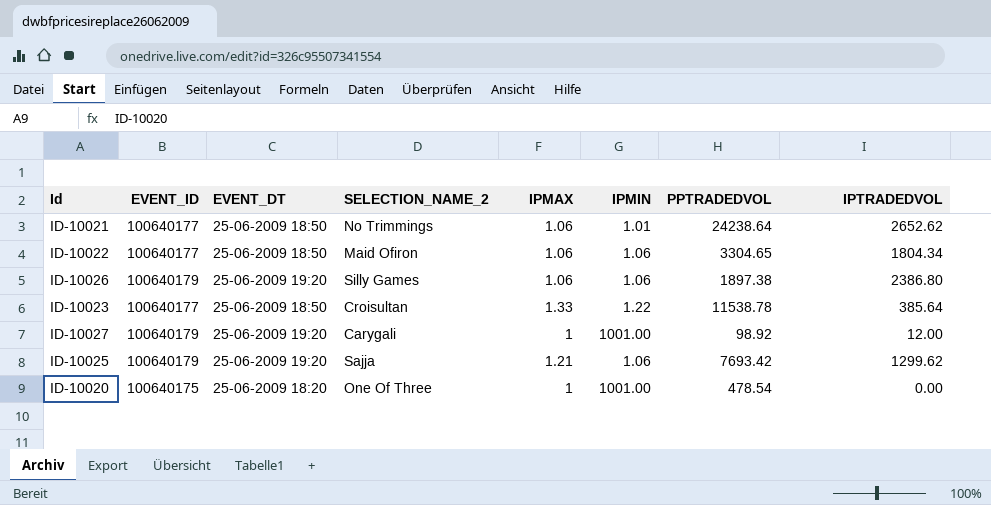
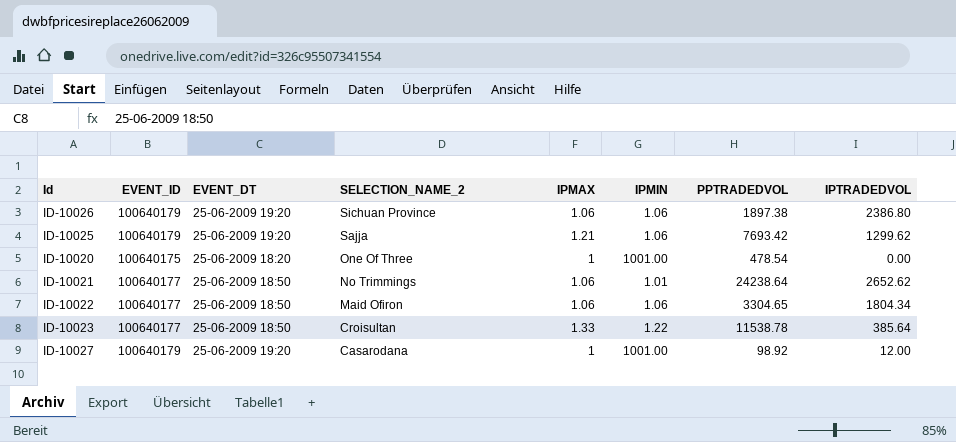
row order: none -> SELECTION_NAME_2 descending
ID-10026 | SELECTION_NAME_2: Silly Games -> Sichuan Province
ID-10027 | SELECTION_NAME_2: Carygali -> Casarodana

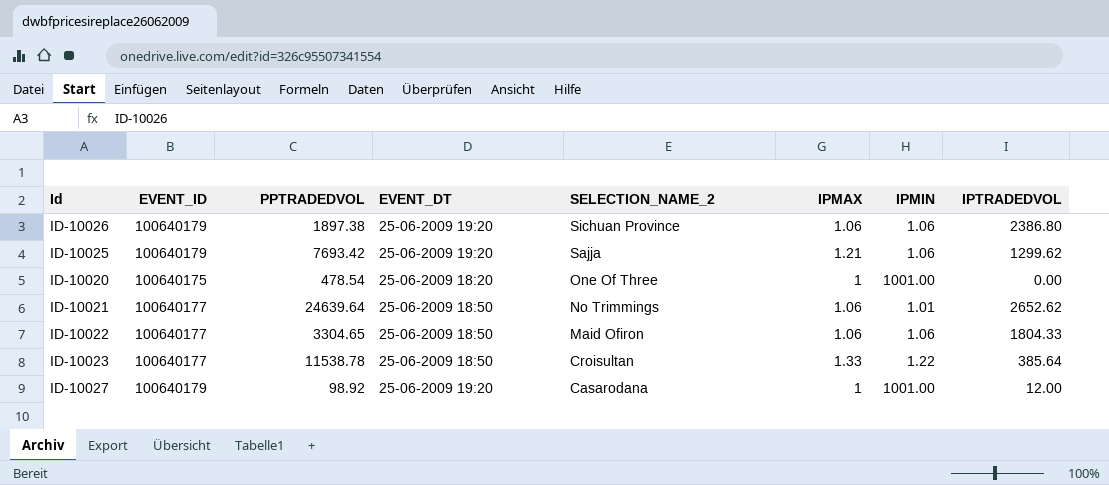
column PPTRADEDVOL | position: 7 -> 3
ID-10021 | PPTRADEDVOL: 24238.64 -> 24639.64
ID-10022 | IPTRADEDVOL: 1804.34 -> 1804.33

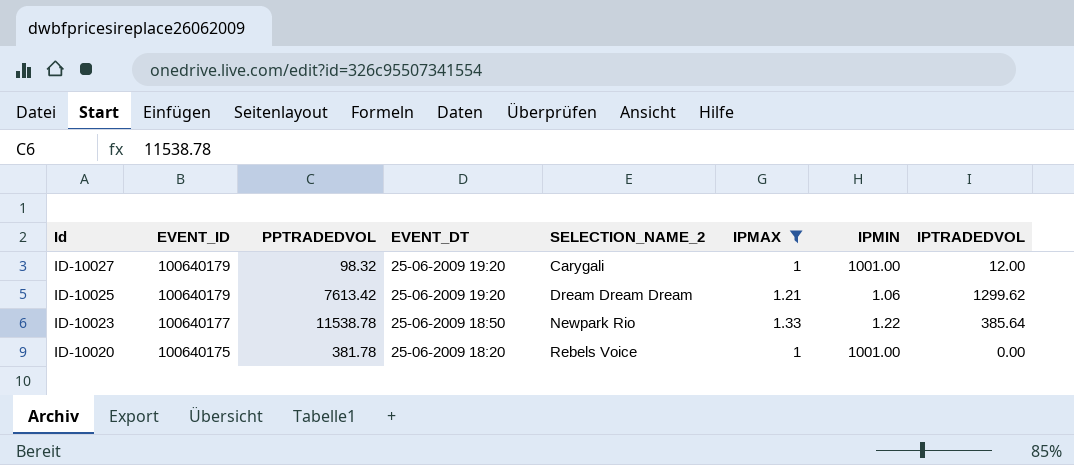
filter: none -> IPMAX != 1.06
row order: SELECTION_NAME_2 descending -> Id descending
ID-10027 | PPTRADEDVOL: 98.92 -> 98.32
ID-10027 | SELECTION_NAME_2: Casarodana -> Carygali
ID-10025 | PPTRADEDVOL: 7693.42 -> 7613.42
ID-10025 | SELECTION_NAME_2: Sajja -> Dream Dream Dream
ID-10023 | SELECTION_NAME_2: Croisultan -> Newpark Rio
ID-10020 | PPTRADEDVOL: 478.54 -> 381.78
ID-10020 | SELECTION_NAME_2: One Of Three -> Rebels Voice

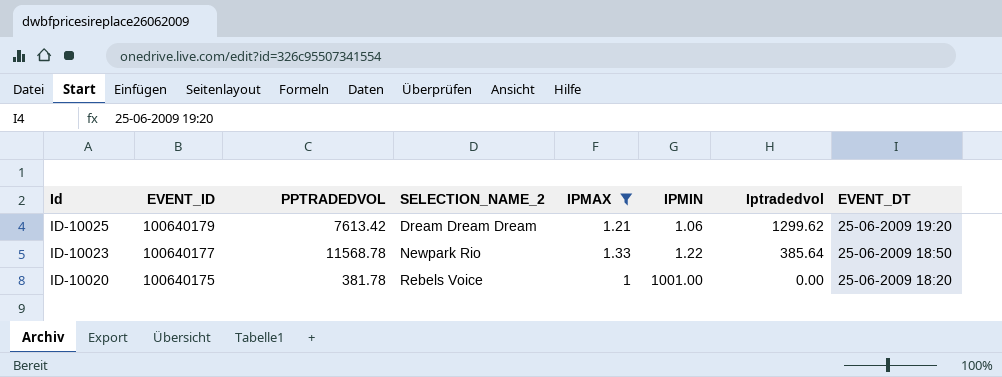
column name: IPTRADEDVOL -> Iptradedvol
column EVENT_DT | position: 4 -> 8
row ID-10027: 100640179 | 98.32 | 25-06-2009 19:20 | Carygali | 1 | 1001.00 | 12.00 -> none
ID-10023 | PPTRADEDVOL: 11538.78 -> 11568.78

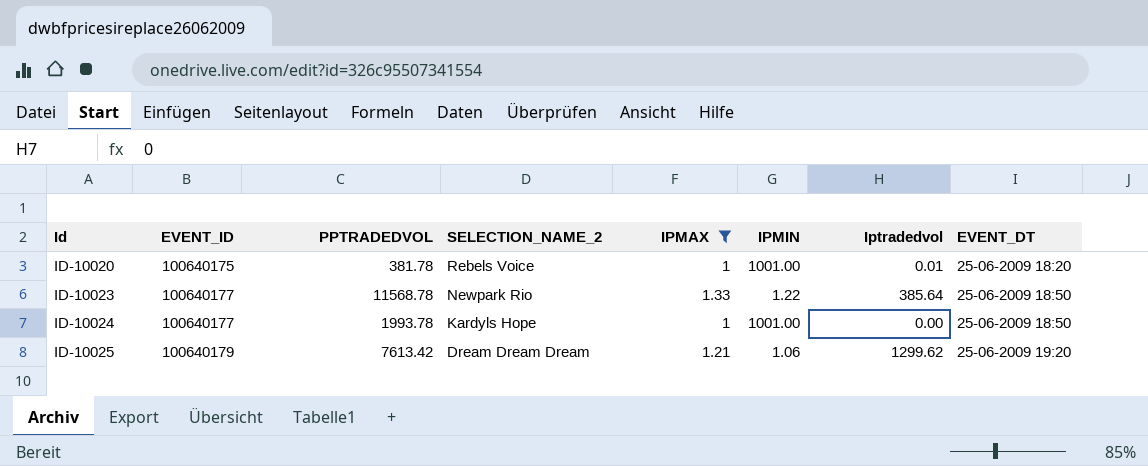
row order: Id descending -> Id ascending
ID-10020 | Iptradedvol: 0.00 -> 0.01
row ID-10024: none -> 100640177 | 1993.78 | Kardyls Hope | 1 | 1001.00 | 0.00 | 25-06-2009 18:50

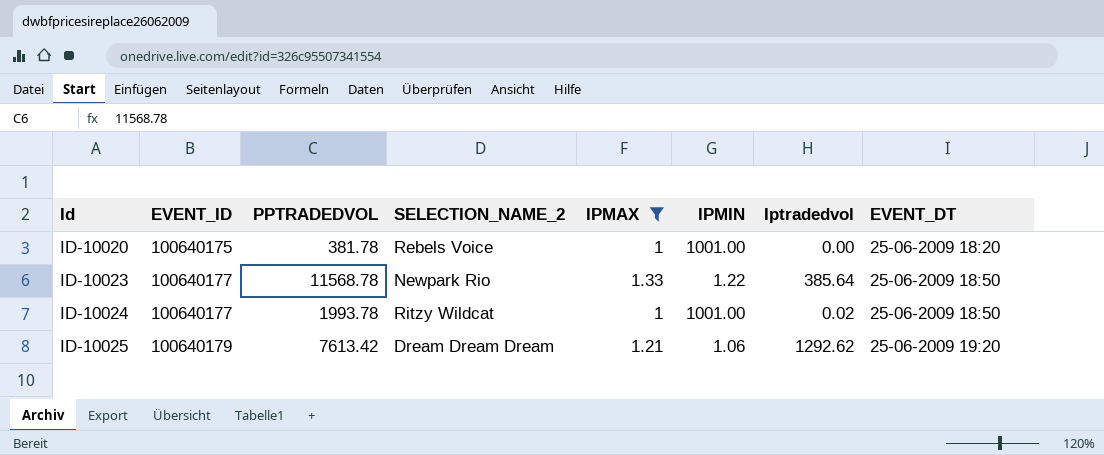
ID-10020 | Iptradedvol: 0.01 -> 0.00
ID-10024 | SELECTION_NAME_2: Kardyls Hope -> Ritzy Wildcat
ID-10024 | Iptradedvol: 0.00 -> 0.02
ID-10025 | Iptradedvol: 1299.62 -> 1292.62

